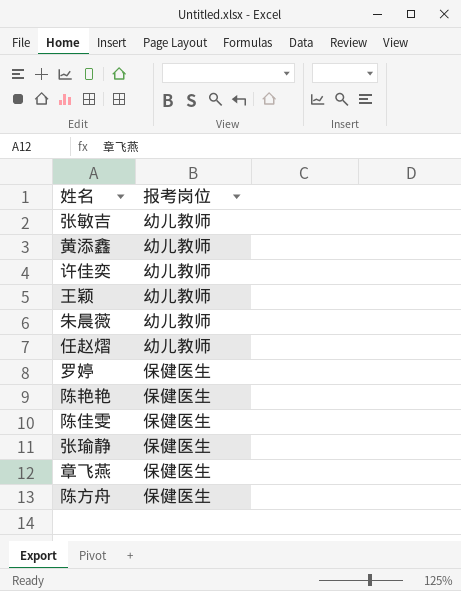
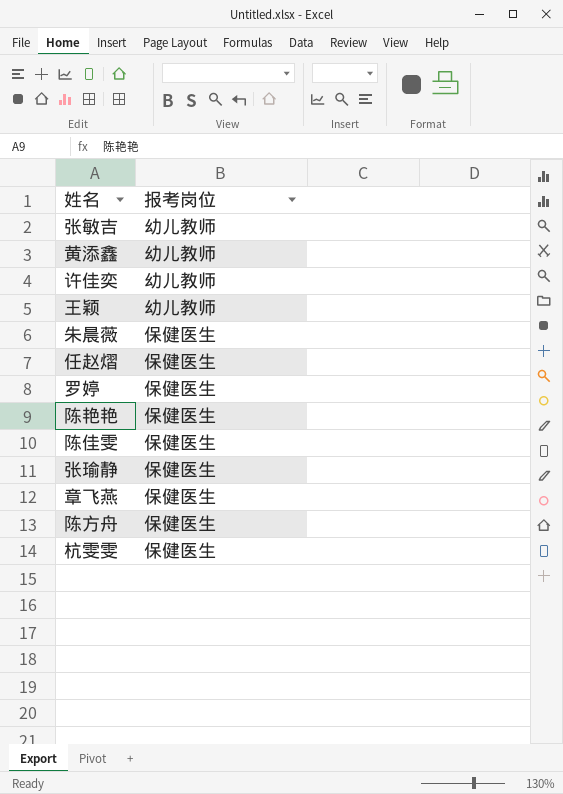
朱晨薇 | 报考岗位: 幼儿教师 -> 保健医生
任赵熠 | 报考岗位: 幼儿教师 -> 保健医生
row 杭雯雯: none -> 保健医生

